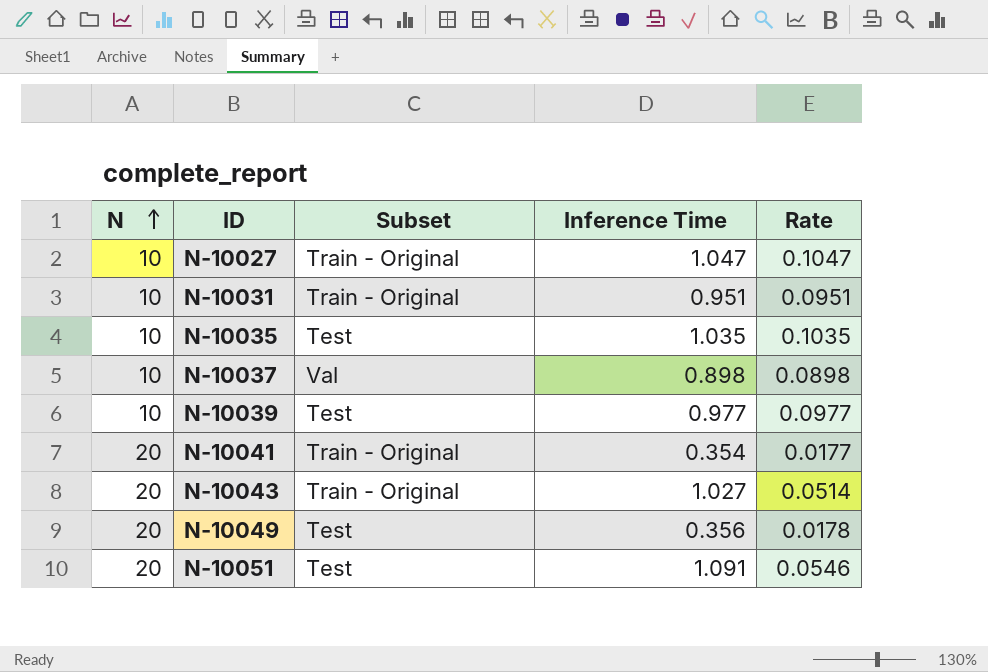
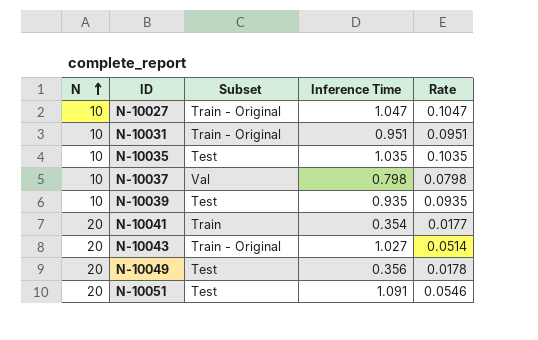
N-10037 | Inference Time: 0.898 -> 0.798
N-10037 | Rate: 0.0898 -> 0.0798
N-10039 | Inference Time: 0.977 -> 0.935
N-10039 | Rate: 0.0977 -> 0.0935
N-10041 | Subset: Train - Original -> Train

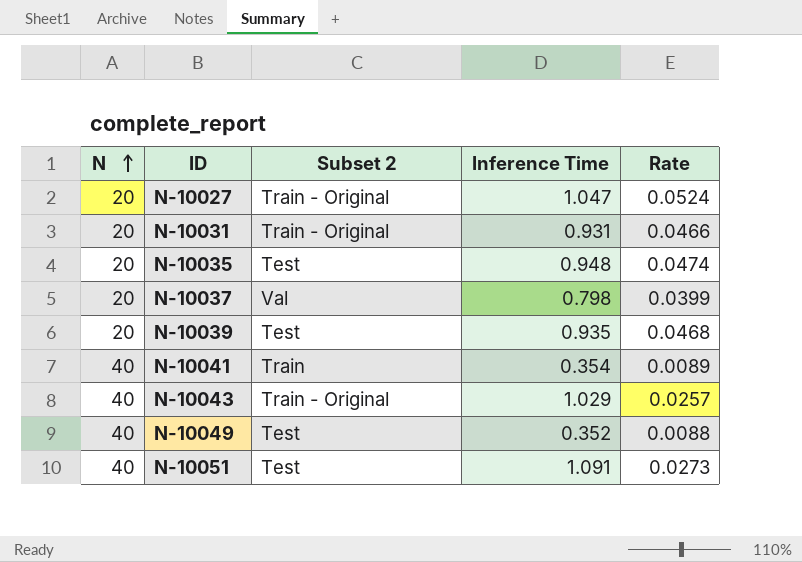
column name: Subset -> Subset 2
N-10027 | N: 10 -> 20
N-10027 | Rate: 0.1047 -> 0.0524
N-10031 | N: 10 -> 20
N-10031 | Inference Time: 0.951 -> 0.931
N-10031 | Rate: 0.0951 -> 0.0466
N-10035 | N: 10 -> 20
N-10035 | Inference Time: 1.035 -> 0.948
N-10035 | Rate: 0.1035 -> 0.0474
N-10037 | N: 10 -> 20
N-10037 | Rate: 0.0798 -> 0.0399
N-10039 | N: 10 -> 20
N-10039 | Rate: 0.0935 -> 0.0468
N-10041 | N: 20 -> 40
N-10041 | Rate: 0.0177 -> 0.0089
N-10043 | N: 20 -> 40
N-10043 | Inference Time: 1.027 -> 1.029
N-10043 | Rate: 0.0514 -> 0.0257
N-10049 | N: 20 -> 40
N-10049 | Inference Time: 0.356 -> 0.352
N-10049 | Rate: 0.0178 -> 0.0088
N-10051 | N: 20 -> 40
N-10051 | Rate: 0.0546 -> 0.0273

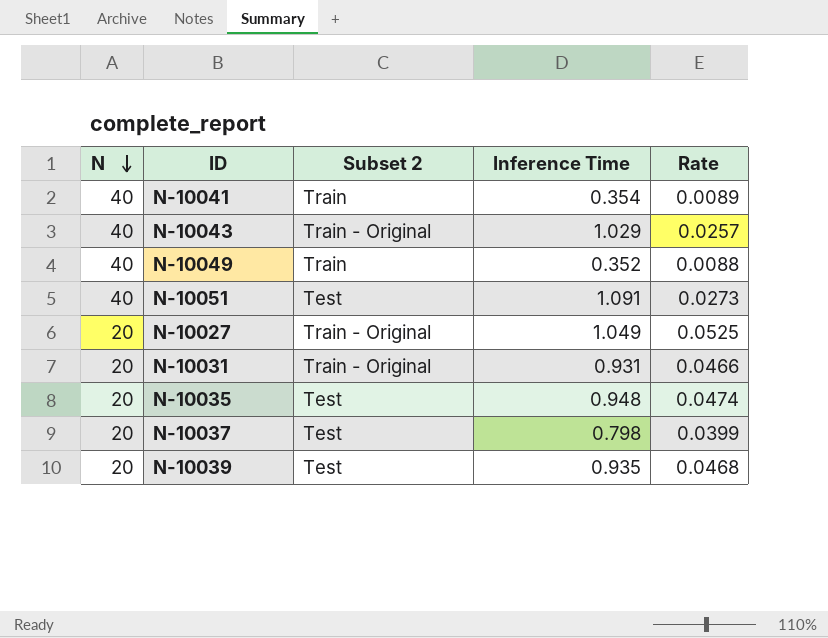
row order: N ascending -> N descending
N-10049 | Subset 2: Test -> Train
N-10027 | Inference Time: 1.047 -> 1.049
N-10027 | Rate: 0.0524 -> 0.0525
N-10037 | Subset 2: Val -> Test

